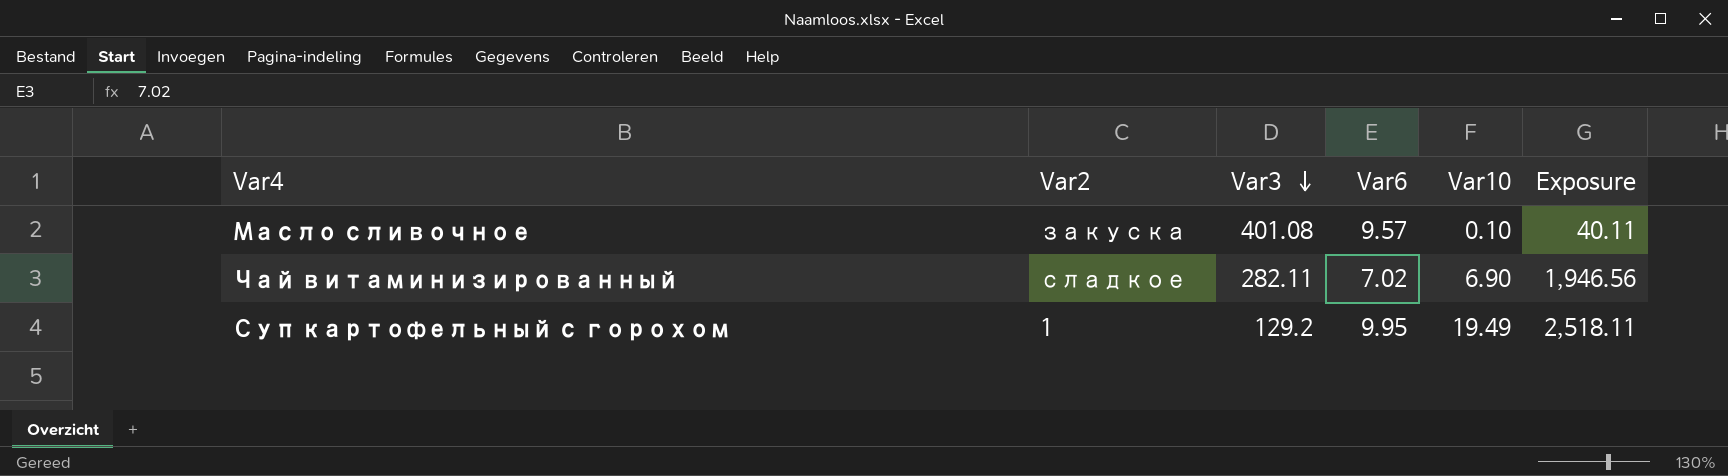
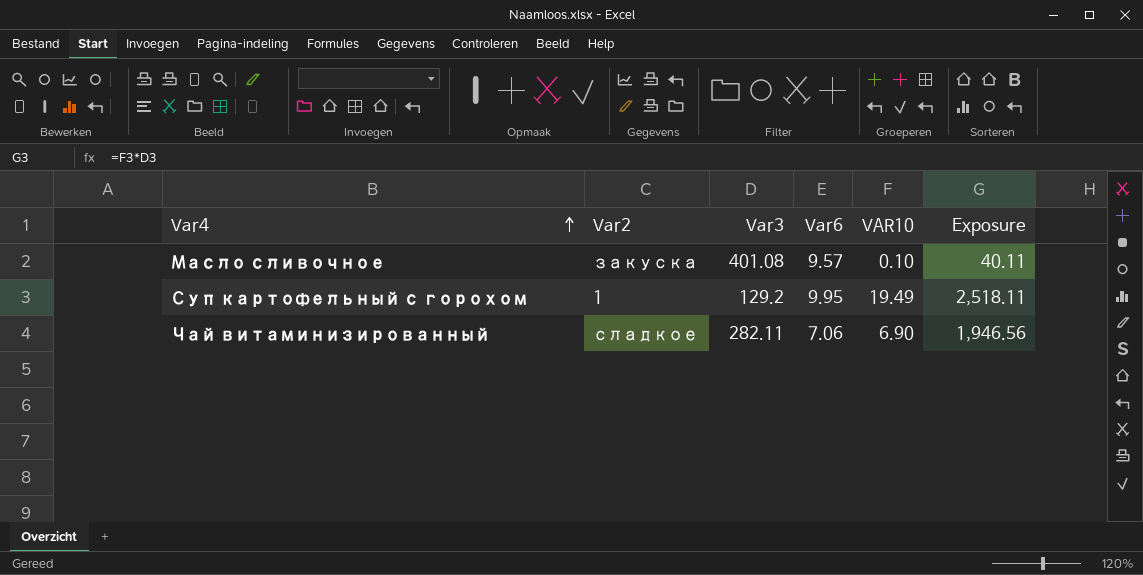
row order: Var3 descending -> Var4 ascending
column name: Var10 -> VAR10
Чай витаминизированный | Var6: 7.02 -> 7.06

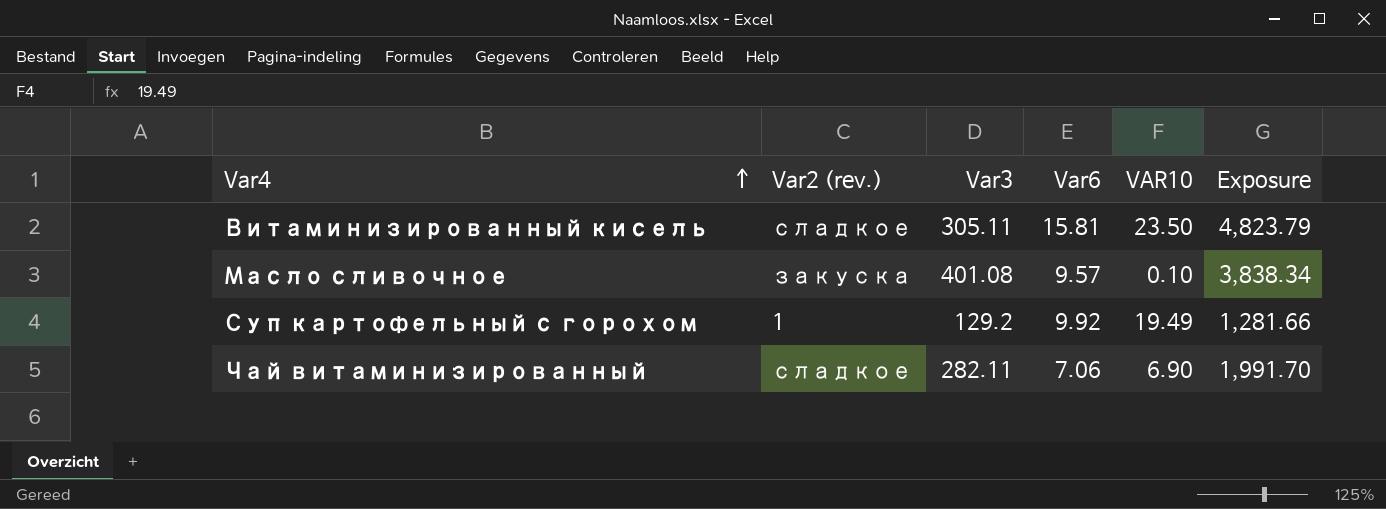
column name: Var2 -> Var2 (rev.)
column Exposure | formula: [Var3] * [VAR10] -> [Var3] * [Var6]
row Витаминизированный кисель: none -> сладкое | 305.11 | 15.81 | 23.50 | 4,823.79
Суп картофельный с горохом | Var6: 9.95 -> 9.92

